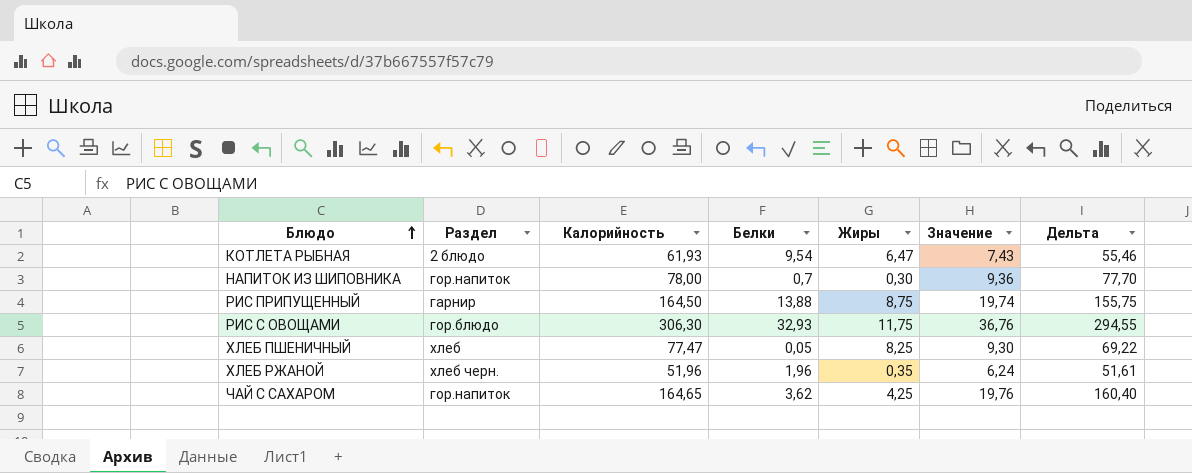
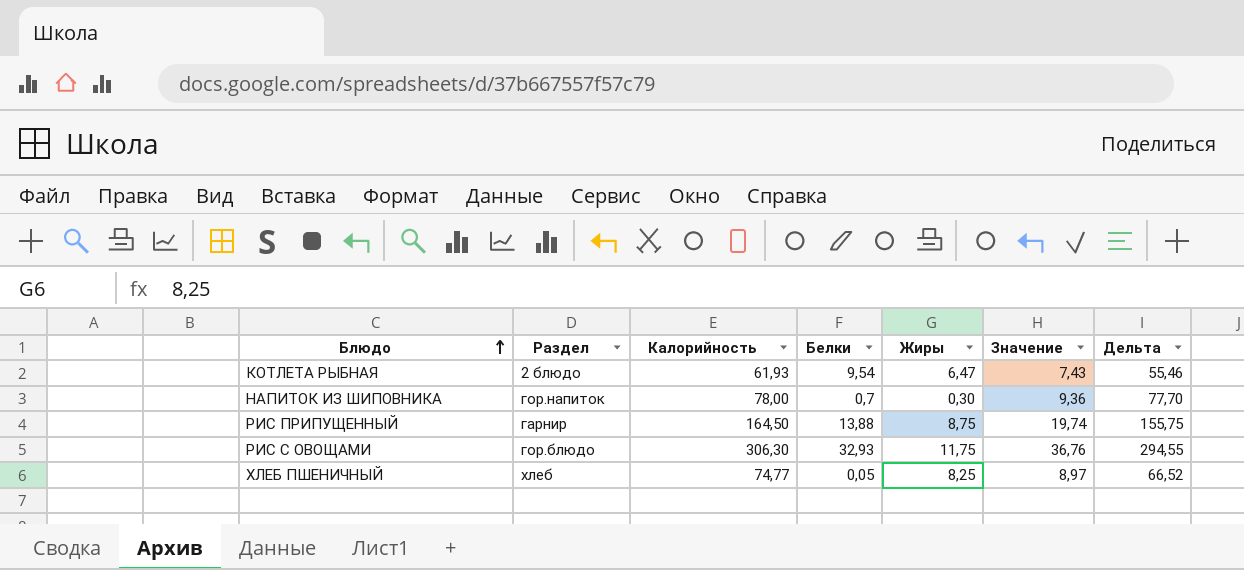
row ХЛЕБ РЖАНОЙ: хлеб черн. | 51,96 | 1,96 | 0,35 | 6,24 | 51,61 -> none
row ЧАЙ С САХАРОМ: гор.напиток | 164,65 | 3,62 | 4,25 | 19,76 | 160,40 -> none
ХЛЕБ ПШЕНИЧНЫЙ | Калорийность: 77,47 -> 74,77
ХЛЕБ ПШЕНИЧНЫЙ | Значение: 9,30 -> 8,97
ХЛЕБ ПШЕНИЧНЫЙ | Дельта: 69,22 -> 66,52

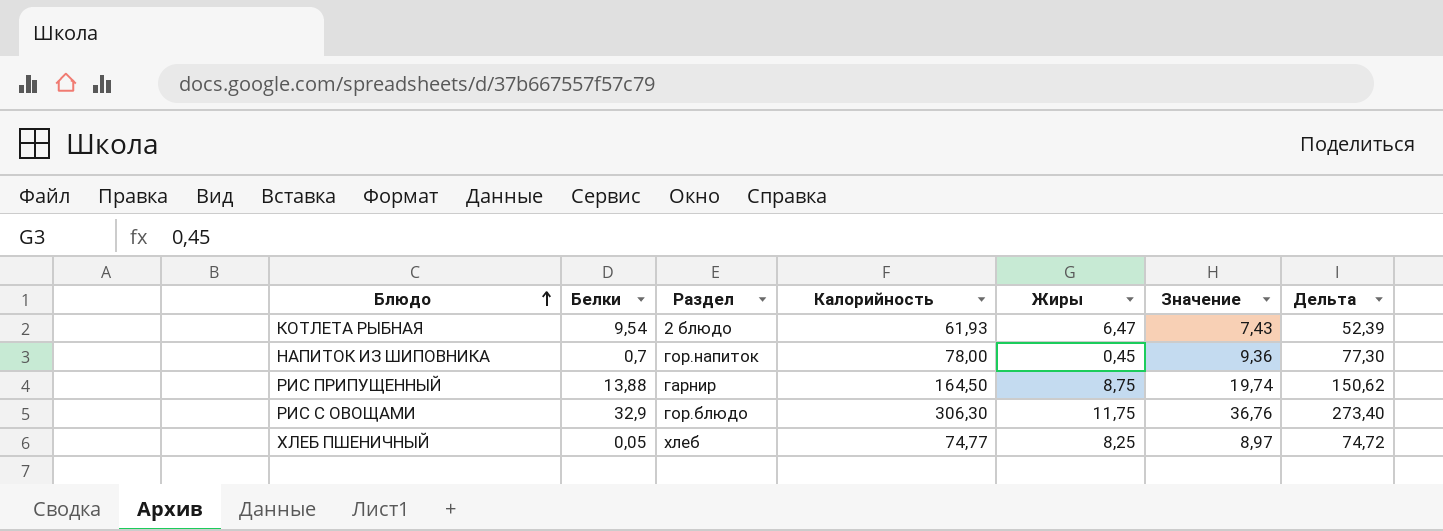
column Белки | position: 4 -> 2
column Дельта | formula: [Калорийность] - [Жиры] -> [Калорийность] - [Белки]
НАПИТОК ИЗ ШИПОВНИКА | Жиры: 0,30 -> 0,45
РИС С ОВОЩАМИ | Белки: 32,93 -> 32,9

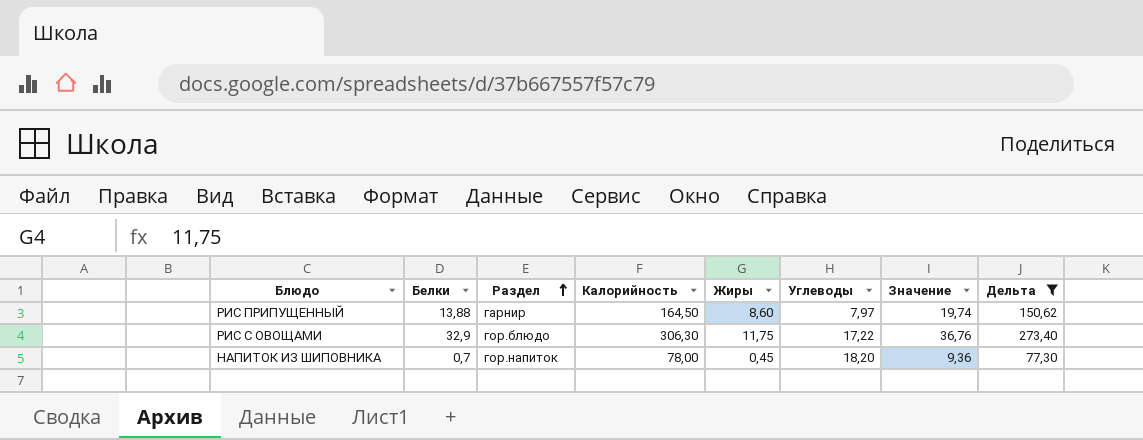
filter: none -> Дельта >= 77,30
row order: Блюдо ascending -> Раздел ascending
column Углеводы | position: none -> 6
РИС ПРИПУЩЕННЫЙ | Жиры: 8,75 -> 8,60

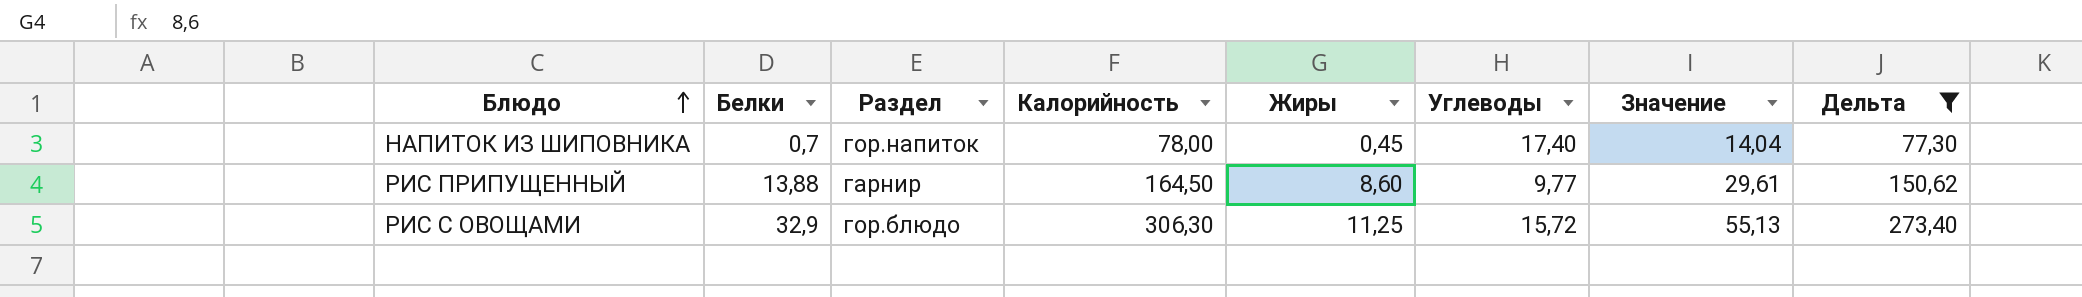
row order: Раздел ascending -> Блюдо ascending
column Значение | formula: [Калорийность] * 0,12 -> [Калорийность] * 0,18
НАПИТОК ИЗ ШИПОВНИКА | Углеводы: 18,20 -> 17,40
РИС ПРИПУЩЕННЫЙ | Углеводы: 7,97 -> 9,77
РИС С ОВОЩАМИ | Жиры: 11,75 -> 11,25
РИС С ОВОЩАМИ | Углеводы: 17,22 -> 15,72

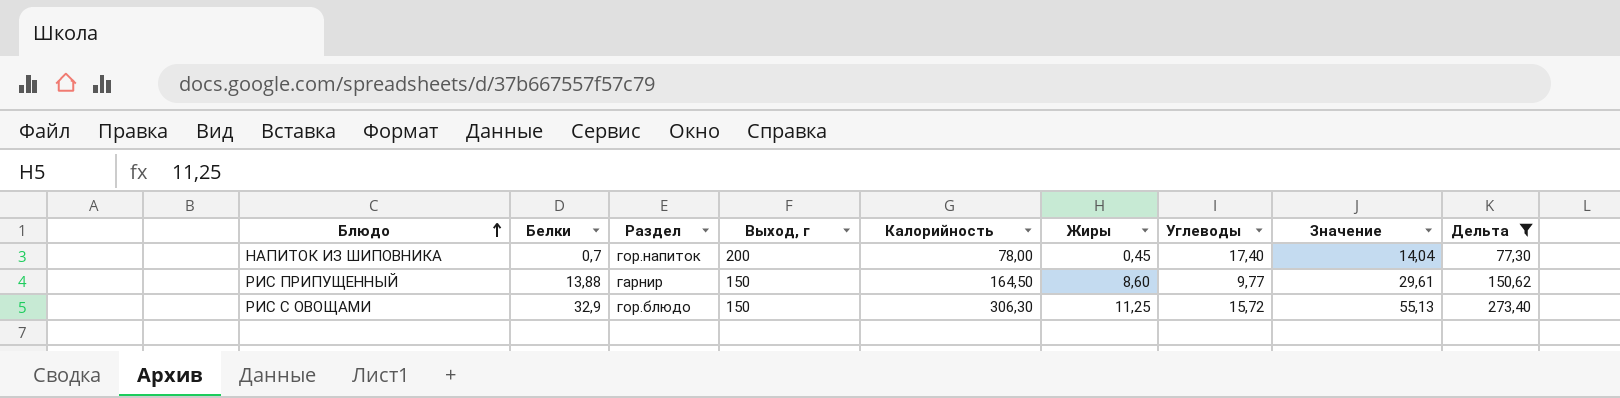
column Выход, г | position: none -> 4

